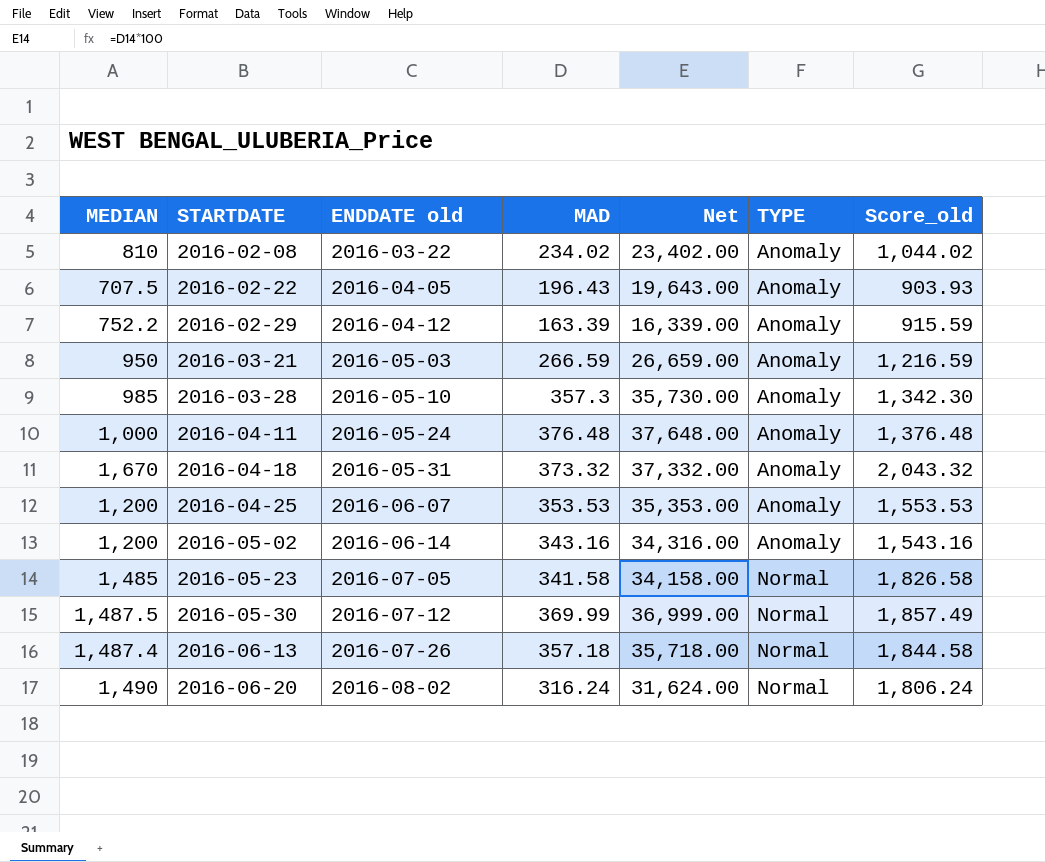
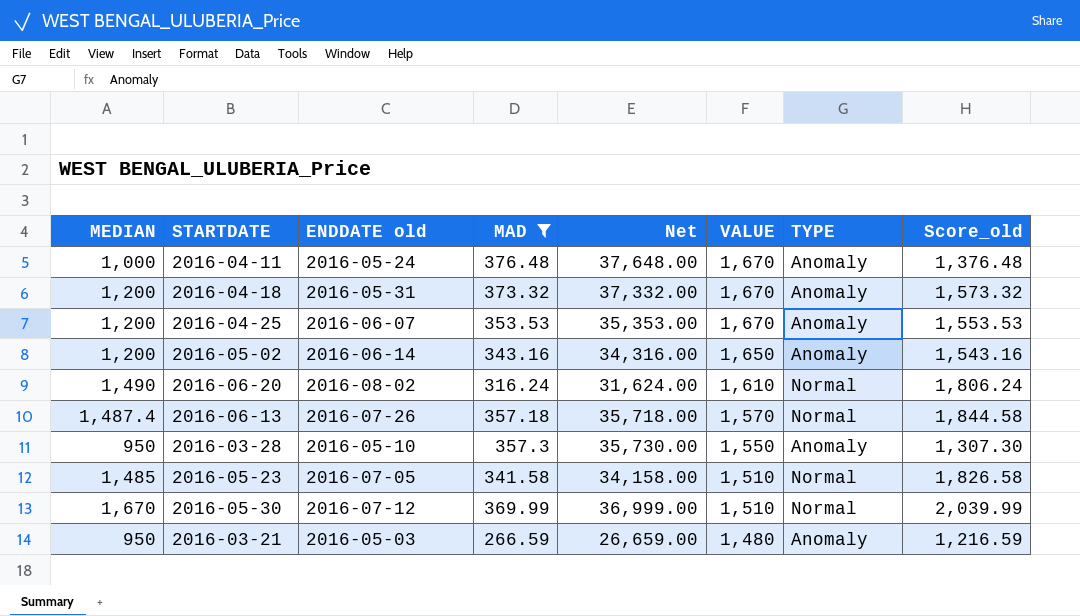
filter: none -> MAD >= 266.59
row order: STARTDATE ascending -> VALUE descending
column VALUE | position: none -> 6
2016-04-18 | MEDIAN: 1,670 -> 1,200
2016-04-18 | Score_old: 2,043.32 -> 1,573.32
2016-03-28 | MEDIAN: 985 -> 950
2016-03-28 | Score_old: 1,342.30 -> 1,307.30
2016-05-30 | MEDIAN: 1,487.5 -> 1,670
2016-05-30 | Score_old: 1,857.49 -> 2,039.99

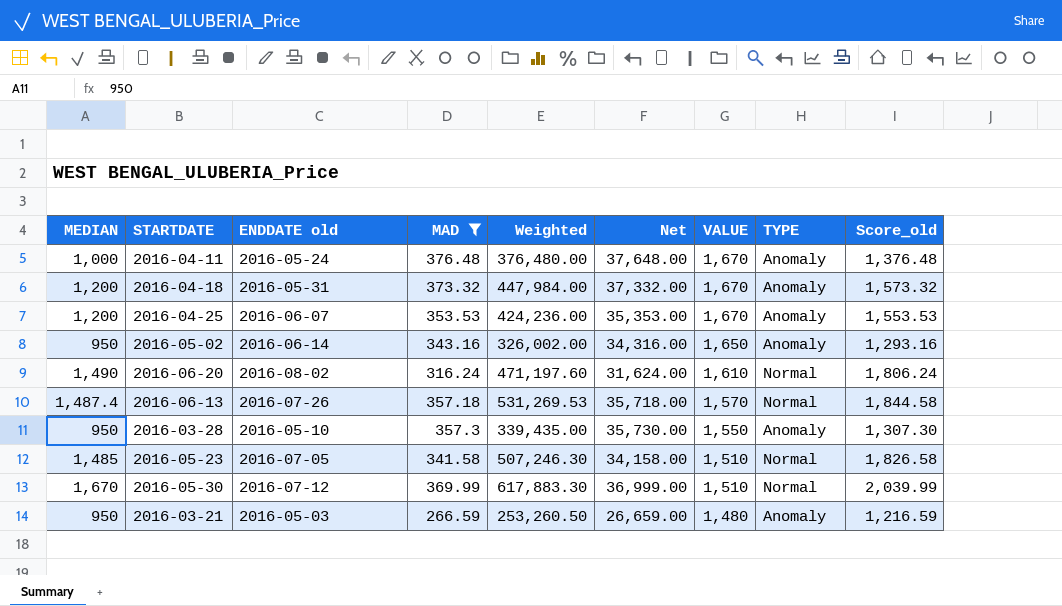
column Weighted | formula: none -> [MEDIAN] * [MAD]
2016-05-02 | MEDIAN: 1,200 -> 950
2016-05-02 | Score_old: 1,543.16 -> 1,293.16

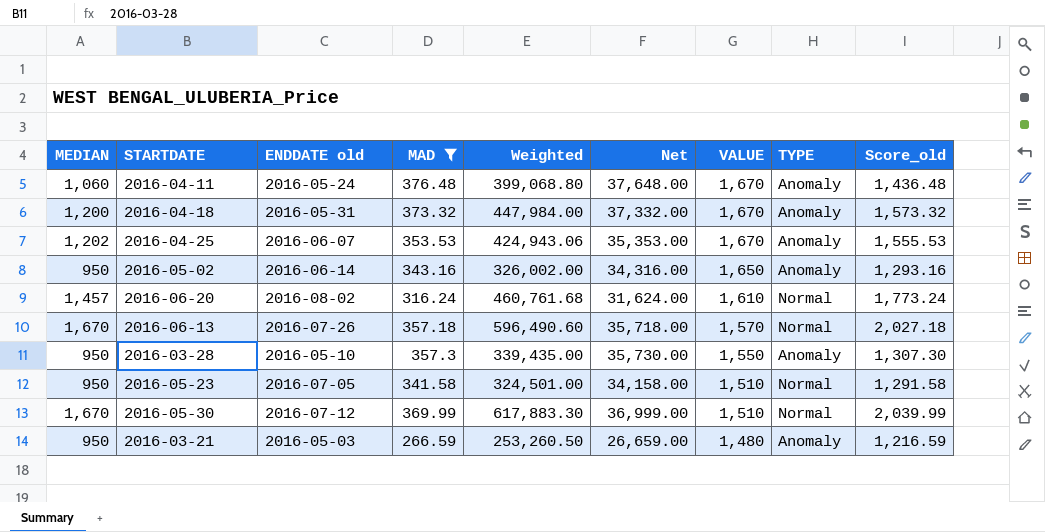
2016-04-11 | MEDIAN: 1,000 -> 1,060
2016-04-11 | Weighted: 376,480.00 -> 399,068.80
2016-04-11 | Score_old: 1,376.48 -> 1,436.48
2016-04-25 | MEDIAN: 1,200 -> 1,202
2016-04-25 | Weighted: 424,236.00 -> 424,943.06
2016-04-25 | Score_old: 1,553.53 -> 1,555.53
2016-06-20 | MEDIAN: 1,490 -> 1,457
2016-06-20 | Weighted: 471,197.60 -> 460,761.68
2016-06-20 | Score_old: 1,806.24 -> 1,773.24
2016-06-13 | MEDIAN: 1,487.4 -> 1,670
2016-06-13 | Weighted: 531,269.53 -> 596,490.60
2016-06-13 | Score_old: 1,844.58 -> 2,027.18
2016-05-23 | MEDIAN: 1,485 -> 950
2016-05-23 | Weighted: 507,246.30 -> 324,501.00
2016-05-23 | Score_old: 1,826.58 -> 1,291.58

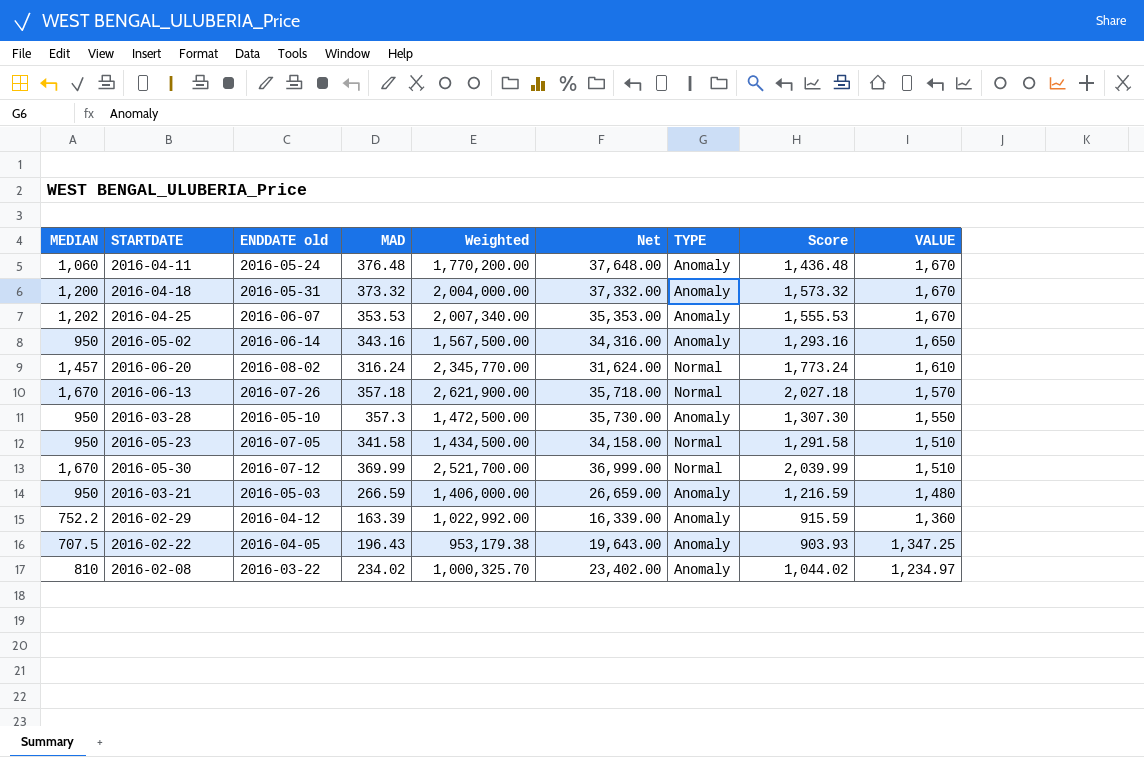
filter: MAD >= 266.59 -> none
column Weighted | formula: [MEDIAN] * [MAD] -> [MEDIAN] * [VALUE]
column name: Score_old -> Score
column VALUE | position: 7 -> 9

